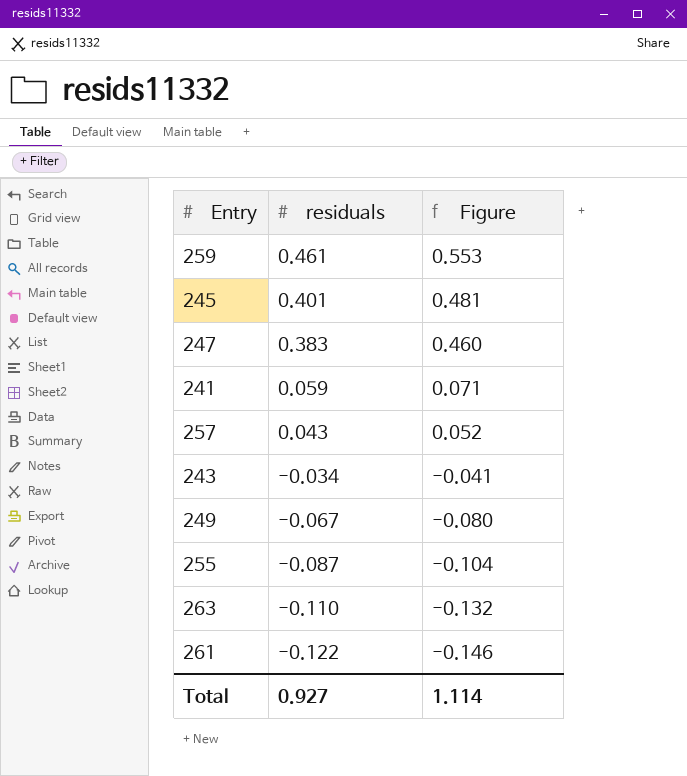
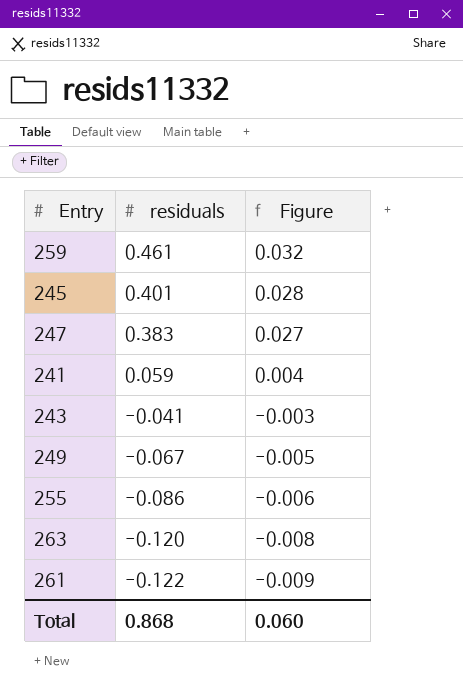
column Figure | formula: [residuals] * 1.2 -> [residuals] * 0.07
row 257: 0.043 | 0.052 -> none
243 | residuals: -0.034 -> -0.041
255 | residuals: -0.087 -> -0.086
263 | residuals: -0.110 -> -0.120
Total | residuals: 0.927 -> 0.868
Total | Figure: 1.114 -> 0.060

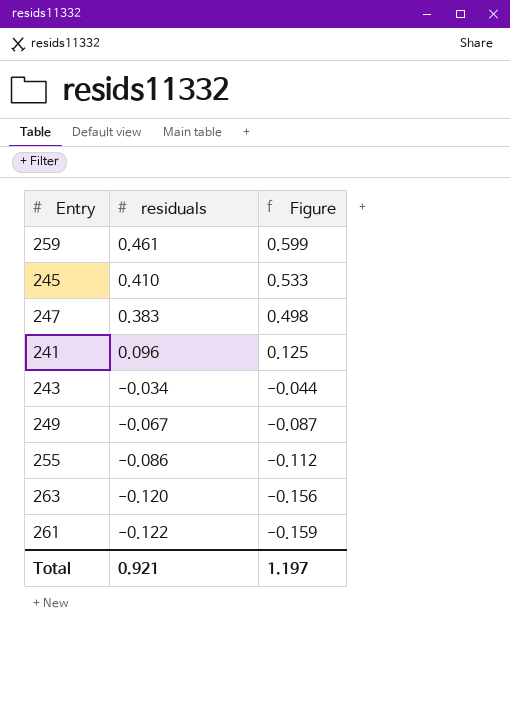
column Figure | formula: [residuals] * 0.07 -> [residuals] * 1.3
245 | residuals: 0.401 -> 0.410
241 | residuals: 0.059 -> 0.096
243 | residuals: -0.041 -> -0.034
Total | residuals: 0.868 -> 0.921
Total | Figure: 0.060 -> 1.197

